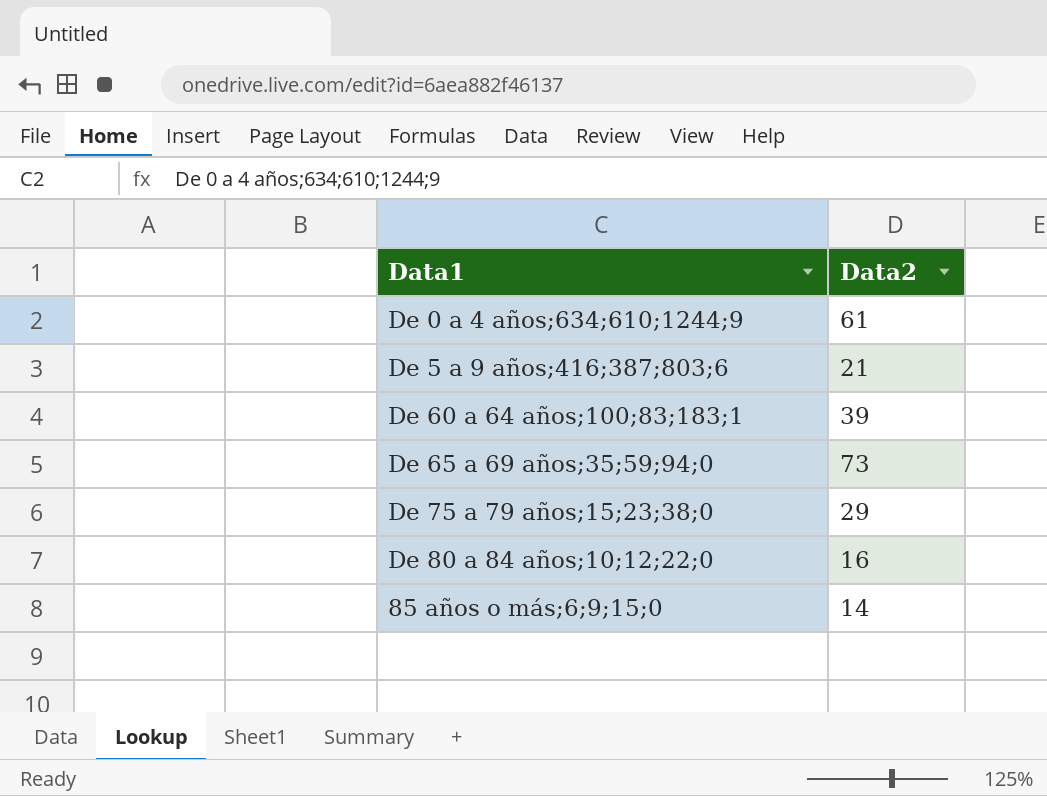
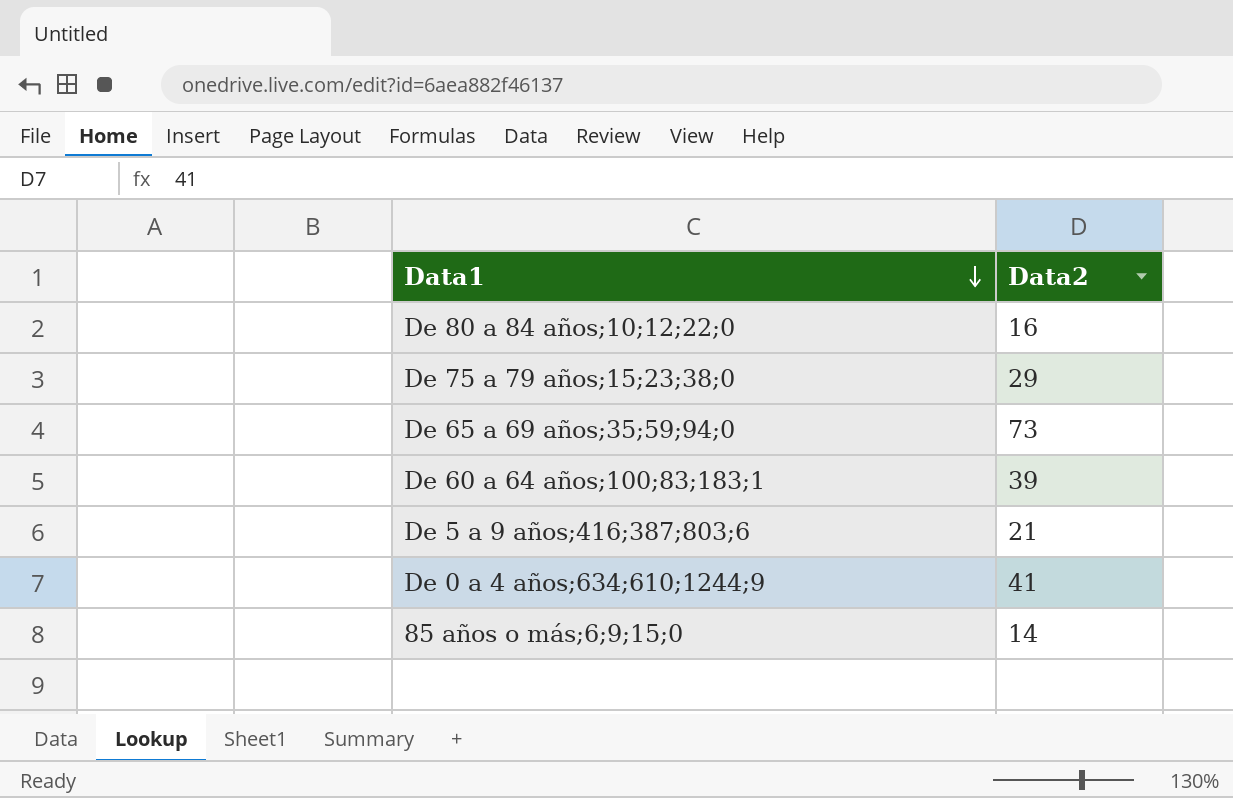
row order: none -> Data1 descending
De 0 a 4 años;634;610;1244;9 | Data2: 61 -> 41

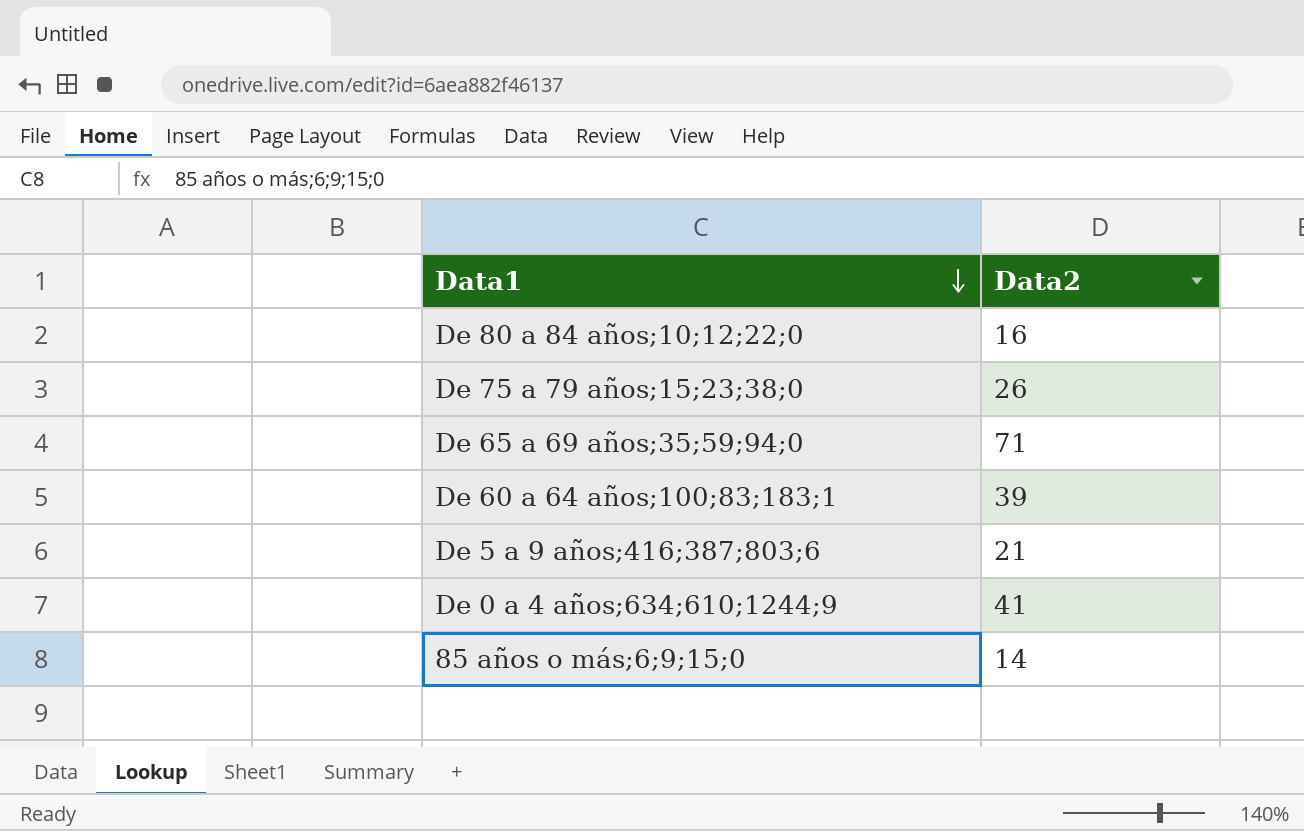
De 75 a 79 años;15;23;38;0 | Data2: 29 -> 26
De 65 a 69 años;35;59;94;0 | Data2: 73 -> 71

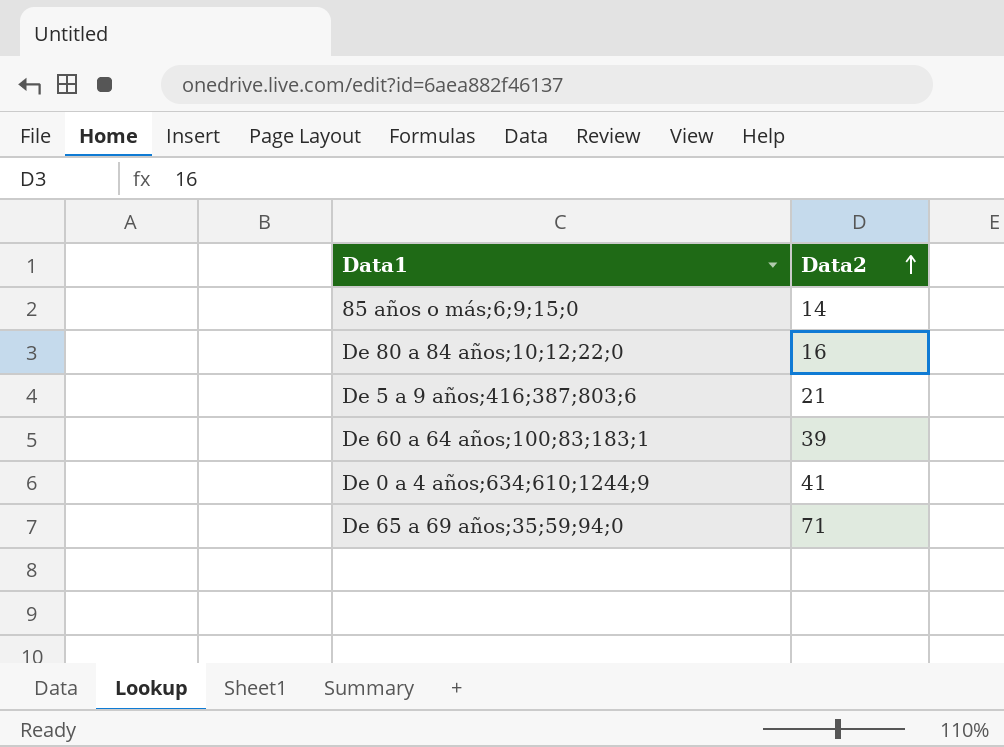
row order: Data1 descending -> Data2 ascending
row De 75 a 79 años;15;23;38;0: 26 -> none

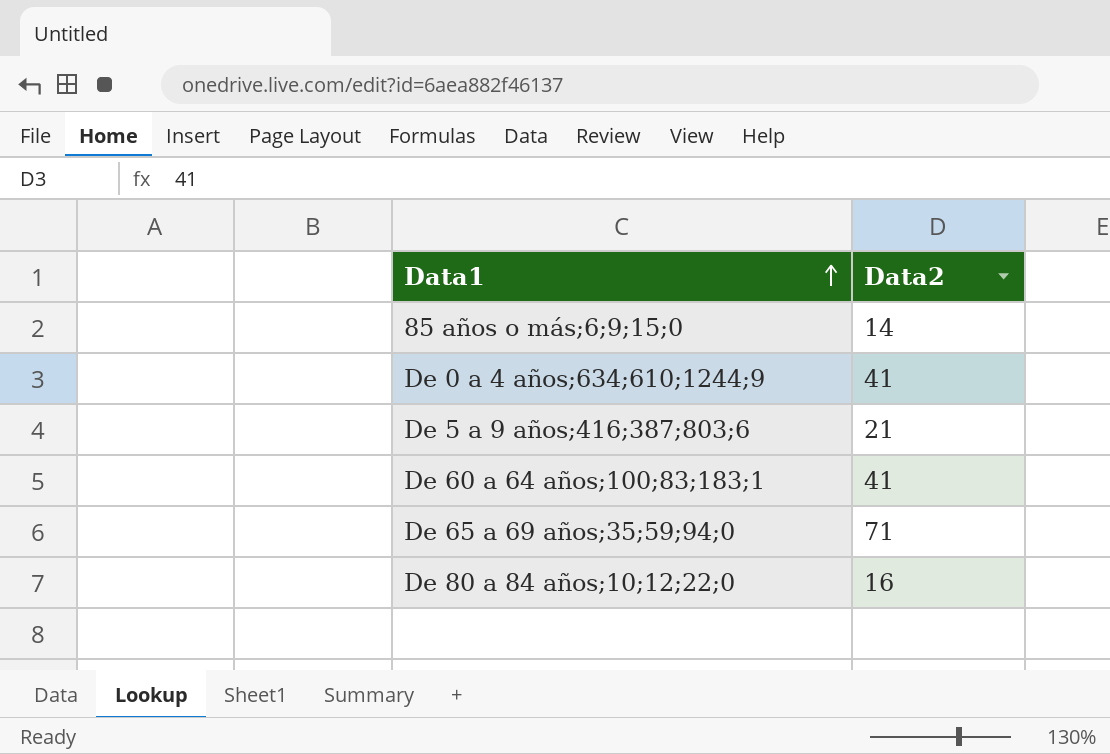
row order: Data2 ascending -> Data1 ascending
De 60 a 64 años;100;83;183;1 | Data2: 39 -> 41

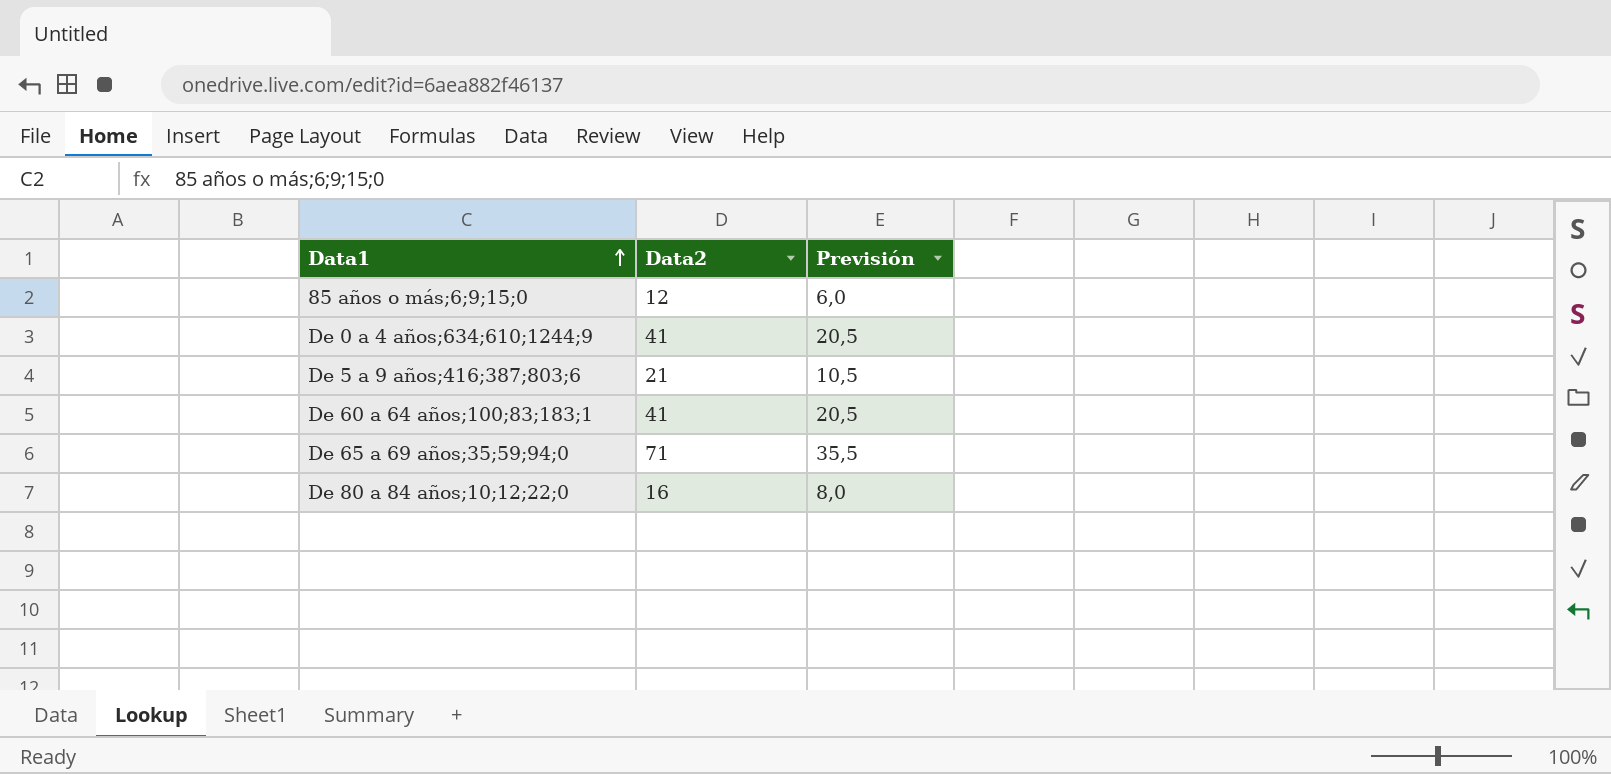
column Previsión | formula: none -> [Data2] * 0,5
85 años o más;6;9;15;0 | Data2: 14 -> 12

